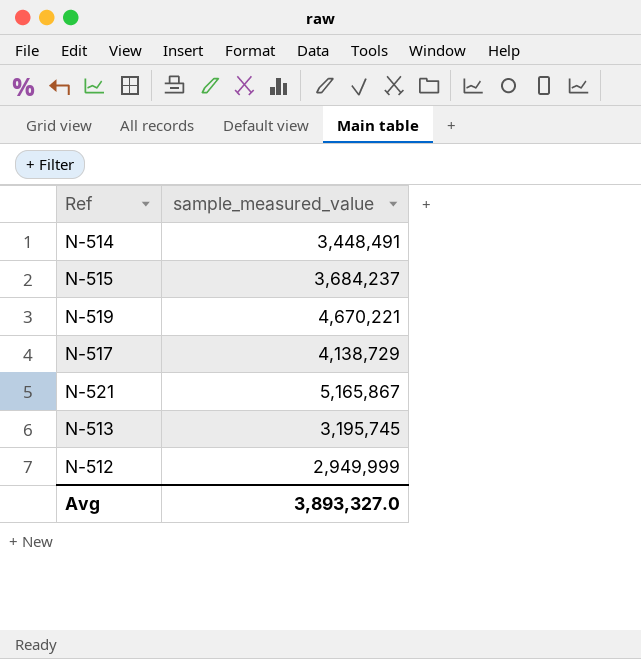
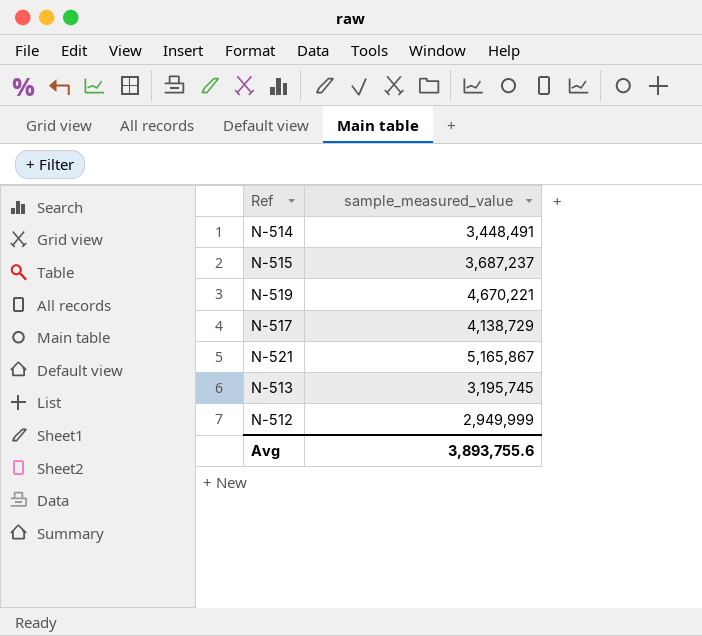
N-515 | sample_measured_value: 3,684,237 -> 3,687,237
Avg | sample_measured_value: 3,893,327.0 -> 3,893,755.6

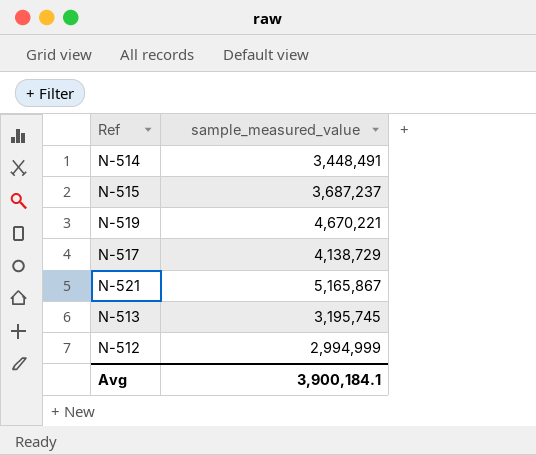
N-512 | sample_measured_value: 2,949,999 -> 2,994,999
Avg | sample_measured_value: 3,893,755.6 -> 3,900,184.1

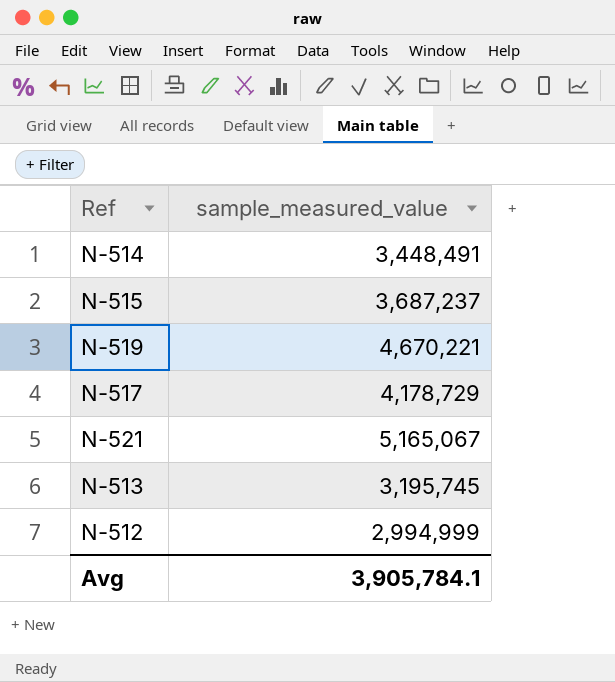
N-517 | sample_measured_value: 4,138,729 -> 4,178,729
N-521 | sample_measured_value: 5,165,867 -> 5,165,067
Avg | sample_measured_value: 3,900,184.1 -> 3,905,784.1

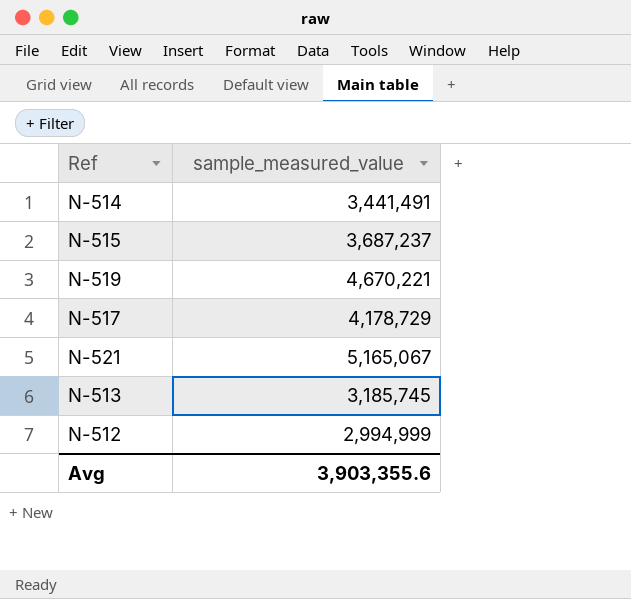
N-514 | sample_measured_value: 3,448,491 -> 3,441,491
N-513 | sample_measured_value: 3,195,745 -> 3,185,745
Avg | sample_measured_value: 3,905,784.1 -> 3,903,355.6

